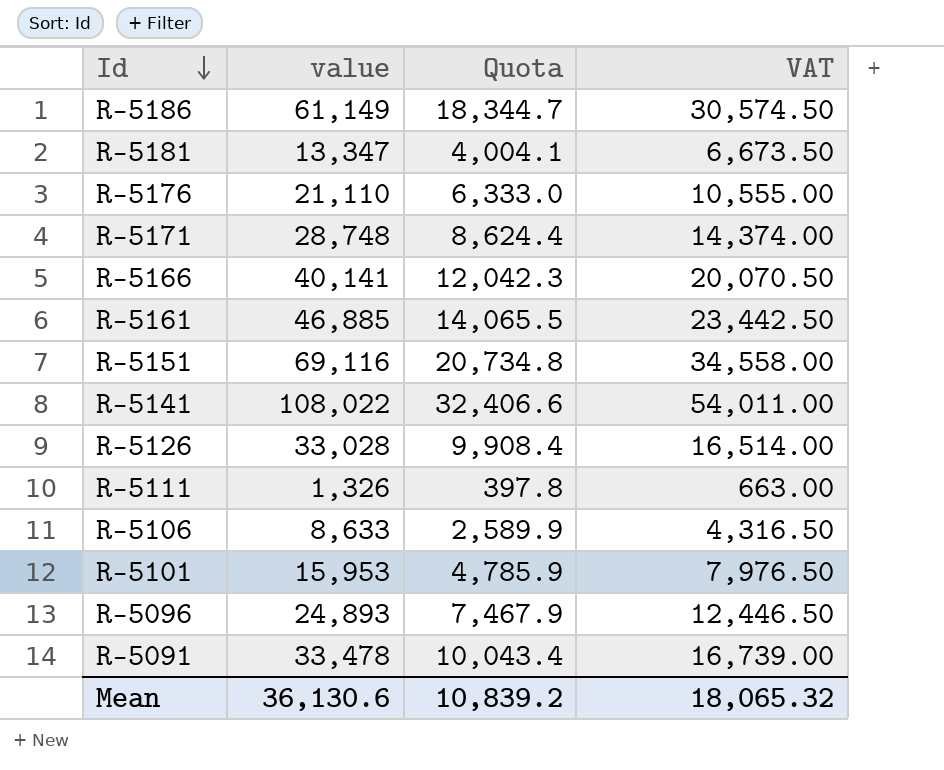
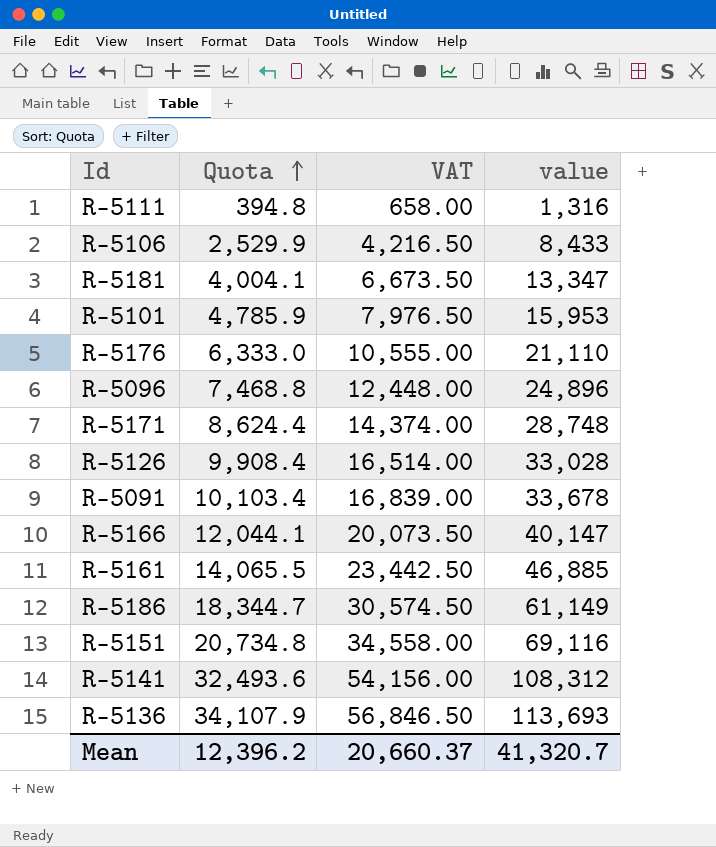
row order: Id descending -> Quota ascending
column value | position: 2 -> 4
R-5111 | Quota: 397.8 -> 394.8
R-5111 | VAT: 663.00 -> 658.00
R-5111 | value: 1,326 -> 1,316
R-5106 | Quota: 2,589.9 -> 2,529.9
R-5106 | VAT: 4,316.50 -> 4,216.50
R-5106 | value: 8,633 -> 8,433
R-5096 | Quota: 7,467.9 -> 7,468.8
R-5096 | VAT: 12,446.50 -> 12,448.00
R-5096 | value: 24,893 -> 24,896
R-5091 | Quota: 10,043.4 -> 10,103.4
R-5091 | VAT: 16,739.00 -> 16,839.00
R-5091 | value: 33,478 -> 33,678
R-5166 | Quota: 12,042.3 -> 12,044.1
R-5166 | VAT: 20,070.50 -> 20,073.50
R-5166 | value: 40,141 -> 40,147
R-5141 | Quota: 32,406.6 -> 32,493.6
R-5141 | VAT: 54,011.00 -> 54,156.00
R-5141 | value: 108,022 -> 108,312
row R-5136: none -> 34,107.9 | 56,846.50 | 113,693
Mean | Quota: 10,839.2 -> 12,396.2
Mean | VAT: 18,065.32 -> 20,660.37
Mean | value: 36,130.6 -> 41,320.7

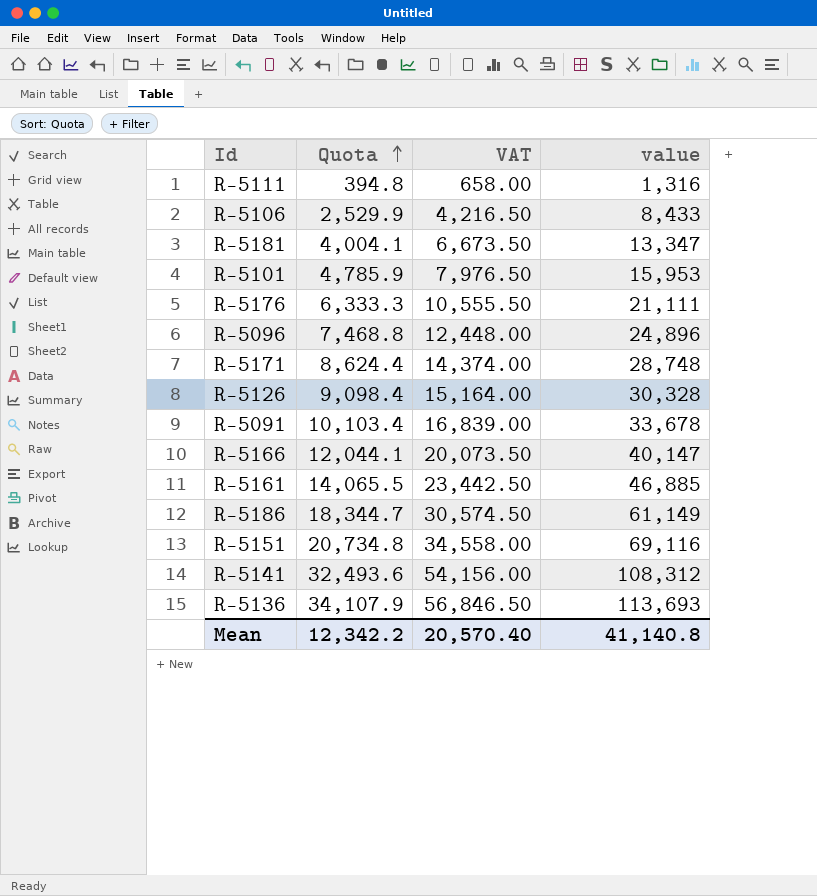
R-5176 | Quota: 6,333.0 -> 6,333.3
R-5176 | VAT: 10,555.00 -> 10,555.50
R-5176 | value: 21,110 -> 21,111
R-5126 | Quota: 9,908.4 -> 9,098.4
R-5126 | VAT: 16,514.00 -> 15,164.00
R-5126 | value: 33,028 -> 30,328
Mean | Quota: 12,396.2 -> 12,342.2
Mean | VAT: 20,660.37 -> 20,570.40
Mean | value: 41,320.7 -> 41,140.8

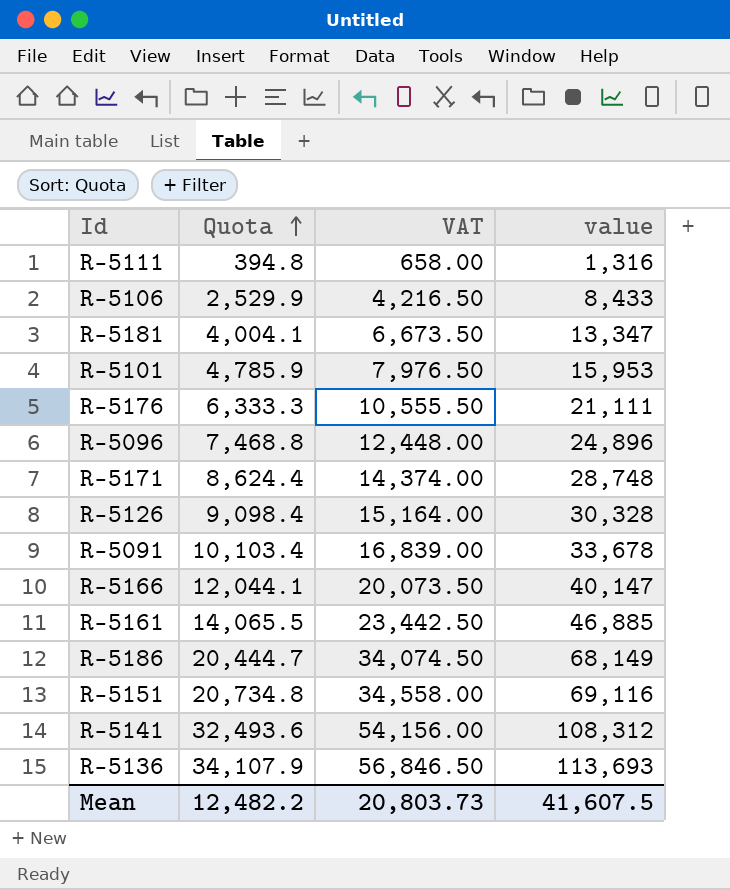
R-5186 | Quota: 18,344.7 -> 20,444.7
R-5186 | VAT: 30,574.50 -> 34,074.50
R-5186 | value: 61,149 -> 68,149
Mean | Quota: 12,342.2 -> 12,482.2
Mean | VAT: 20,570.40 -> 20,803.73
Mean | value: 41,140.8 -> 41,607.5

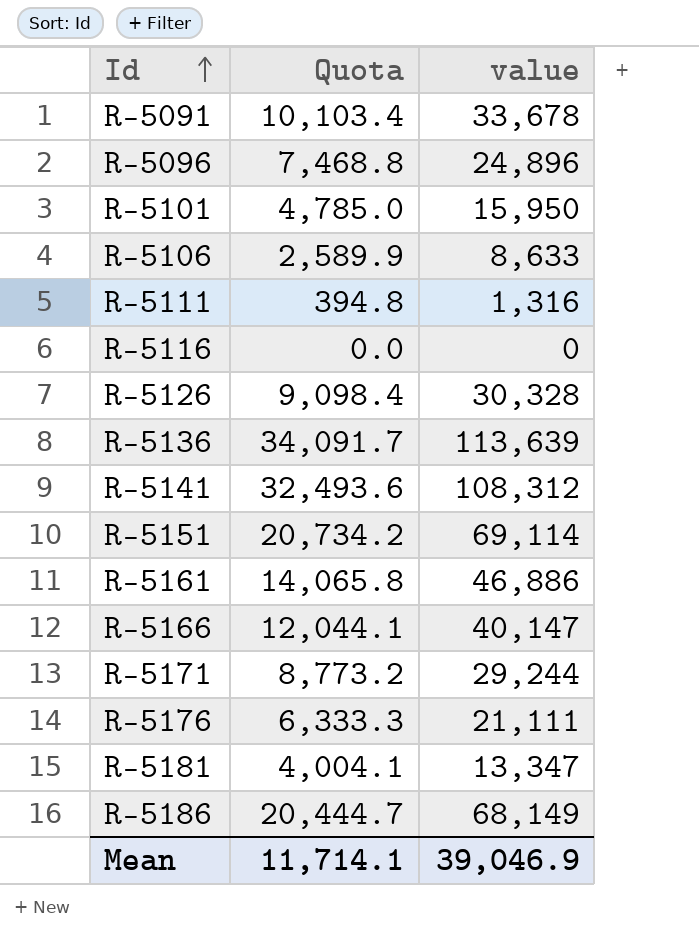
row order: Quota ascending -> Id ascending
column VAT | formula: [value] * 0.5 -> none
R-5101 | Quota: 4,785.9 -> 4,785.0
R-5101 | value: 15,953 -> 15,950
R-5106 | Quota: 2,529.9 -> 2,589.9
R-5106 | value: 8,433 -> 8,633
row R-5116: none -> 0.0 | 0
R-5136 | Quota: 34,107.9 -> 34,091.7
R-5136 | value: 113,693 -> 113,639
R-5151 | Quota: 20,734.8 -> 20,734.2
R-5151 | value: 69,116 -> 69,114
R-5161 | Quota: 14,065.5 -> 14,065.8
R-5161 | value: 46,885 -> 46,886
R-5171 | Quota: 8,624.4 -> 8,773.2
R-5171 | value: 28,748 -> 29,244
Mean | Quota: 12,482.2 -> 11,714.1
Mean | value: 41,607.5 -> 39,046.9

